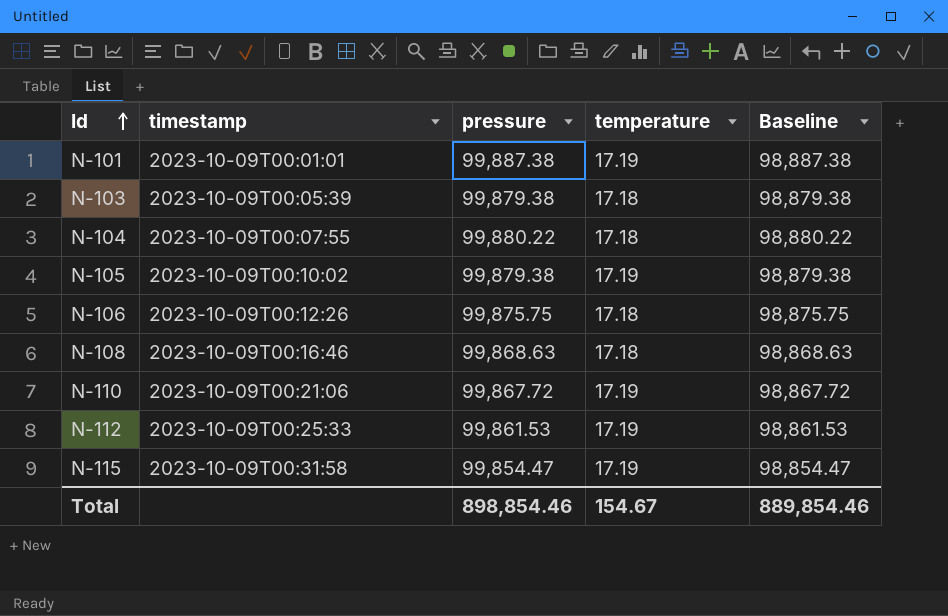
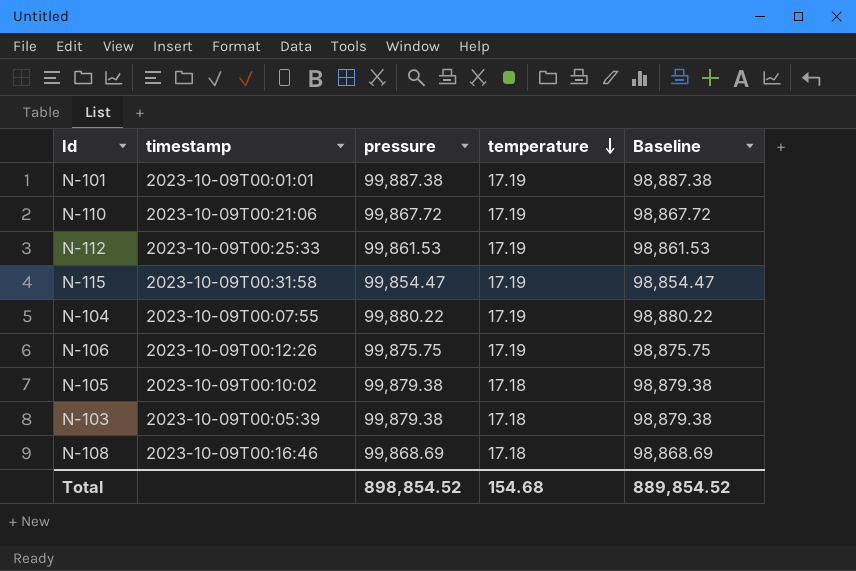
row order: Id ascending -> temperature descending
N-104 | temperature: 17.18 -> 17.19
N-106 | temperature: 17.18 -> 17.19
N-105 | temperature: 17.19 -> 17.18
N-108 | pressure: 99,868.63 -> 99,868.69
N-108 | Baseline: 98,868.63 -> 98,868.69
Total | pressure: 898,854.46 -> 898,854.52
Total | temperature: 154.67 -> 154.68
Total | Baseline: 889,854.46 -> 889,854.52

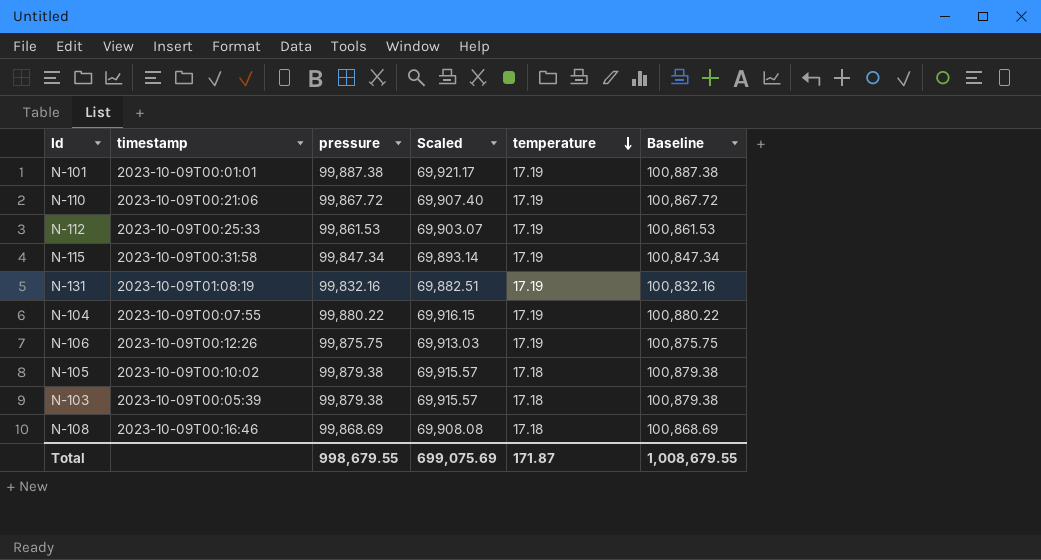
column Scaled | formula: none -> [pressure] * 0.7
column Baseline | formula: [pressure] - 1000 -> [pressure] + 1000
N-115 | pressure: 99,854.47 -> 99,847.34
row N-131: none -> 2023-10-09T01:08:19 | 99,832.16 | 69,882.51 | 17.19 | 100,832.16
Total | pressure: 898,854.52 -> 998,679.55
Total | temperature: 154.68 -> 171.87
Total | Baseline: 889,854.52 -> 1,008,679.55

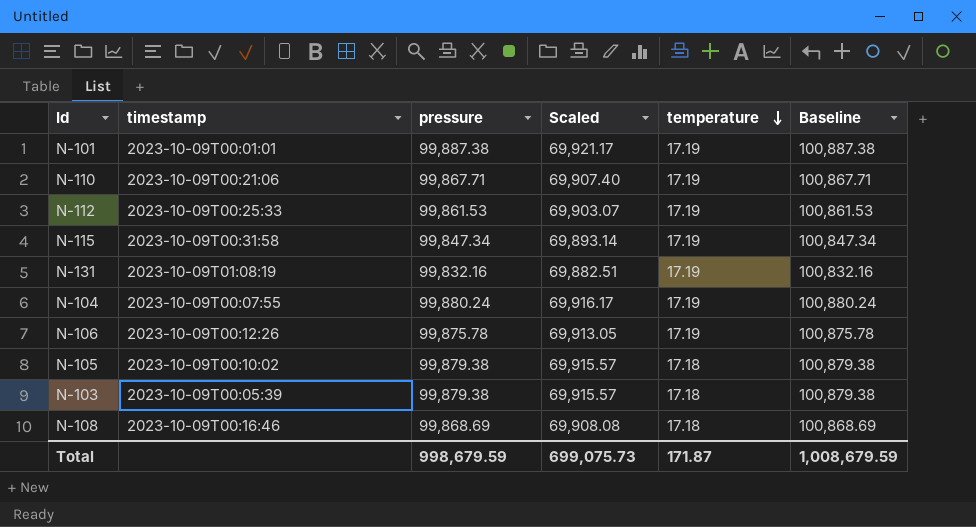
N-110 | pressure: 99,867.72 -> 99,867.71
N-110 | Baseline: 100,867.72 -> 100,867.71
N-104 | pressure: 99,880.22 -> 99,880.24
N-104 | Scaled: 69,916.15 -> 69,916.17
N-104 | Baseline: 100,880.22 -> 100,880.24
N-106 | pressure: 99,875.75 -> 99,875.78
N-106 | Scaled: 69,913.03 -> 69,913.05
N-106 | Baseline: 100,875.75 -> 100,875.78
Total | pressure: 998,679.55 -> 998,679.59
Total | Scaled: 699,075.69 -> 699,075.73
Total | Baseline: 1,008,679.55 -> 1,008,679.59

